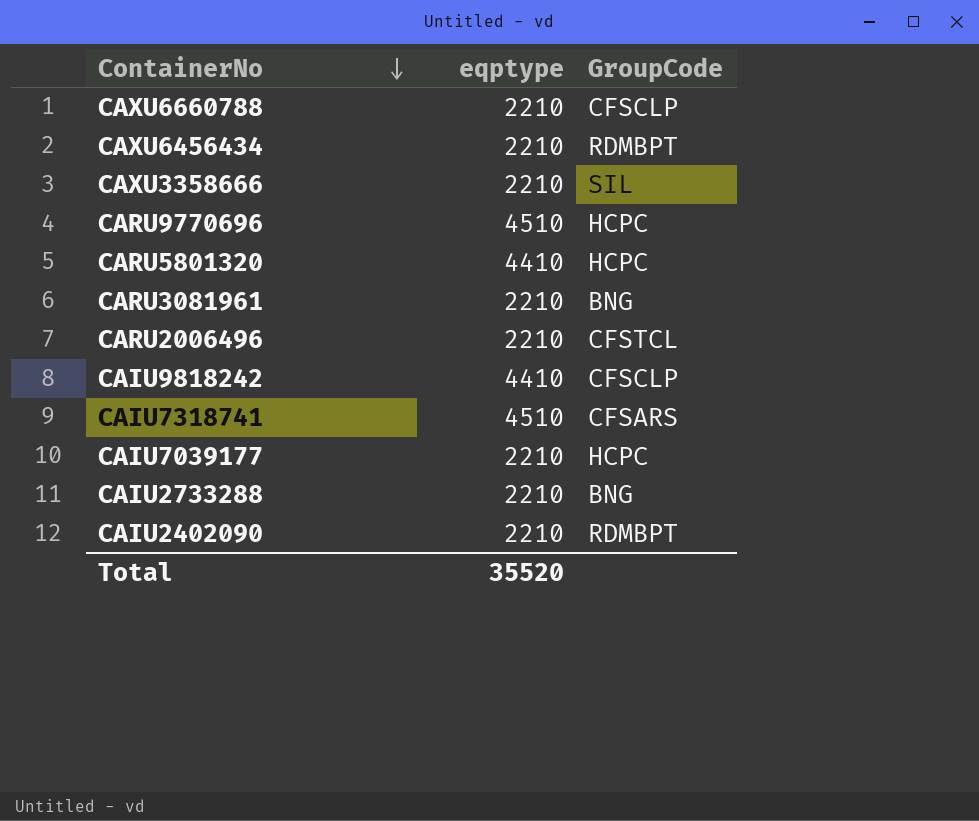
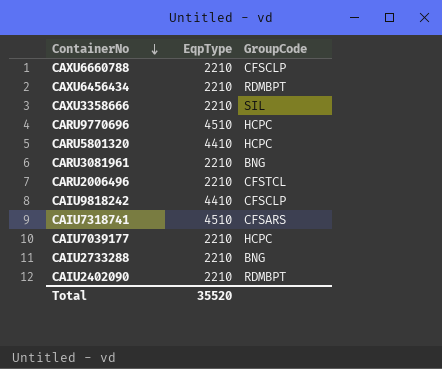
column name: eqptype -> EqpType

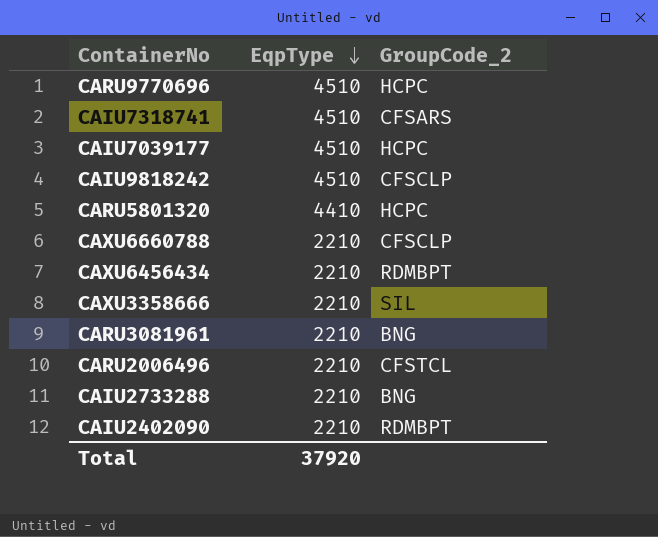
row order: ContainerNo descending -> EqpType descending
column name: GroupCode -> GroupCode_2
CAIU7039177 | EqpType: 2210 -> 4510
CAIU9818242 | EqpType: 4410 -> 4510
Total | EqpType: 35520 -> 37920

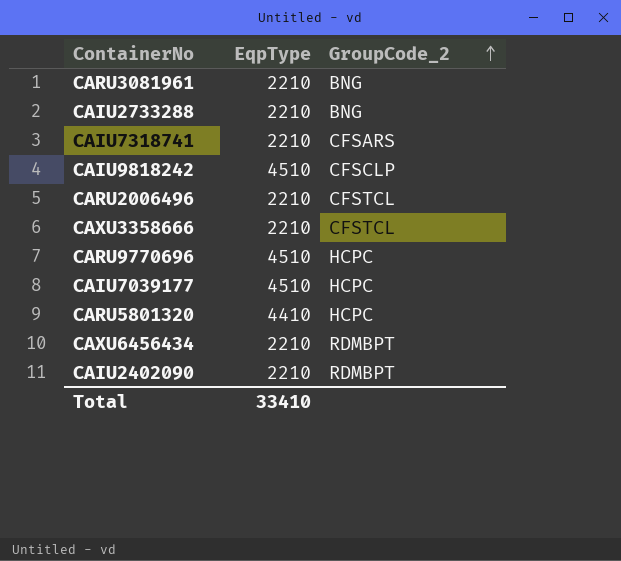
row order: EqpType descending -> GroupCode_2 ascending
row CAXU6660788: 2210 | CFSCLP -> none
CAIU7318741 | EqpType: 4510 -> 2210
CAXU3358666 | GroupCode_2: SIL -> CFSTCL
Total | EqpType: 37920 -> 33410

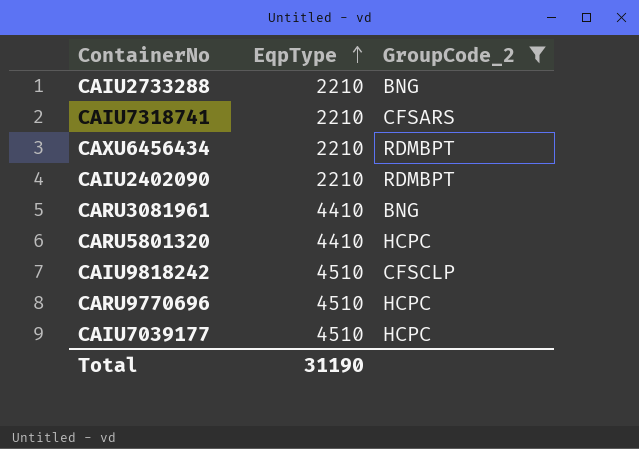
filter: none -> GroupCode_2 != CFSTCL
row order: GroupCode_2 ascending -> EqpType ascending
CARU3081961 | EqpType: 2210 -> 4410
Total | EqpType: 33410 -> 31190

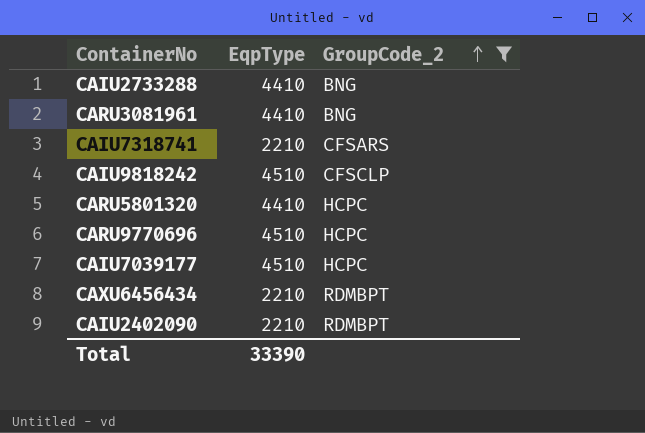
row order: EqpType ascending -> GroupCode_2 ascending
CAIU2733288 | EqpType: 2210 -> 4410
Total | EqpType: 31190 -> 33390

